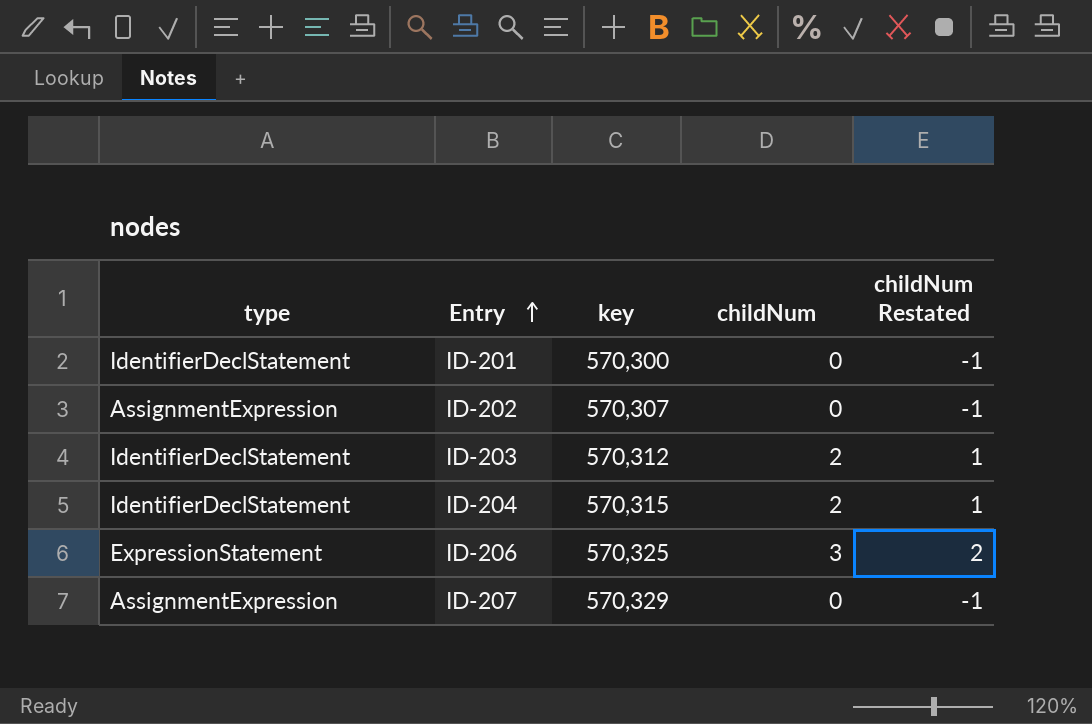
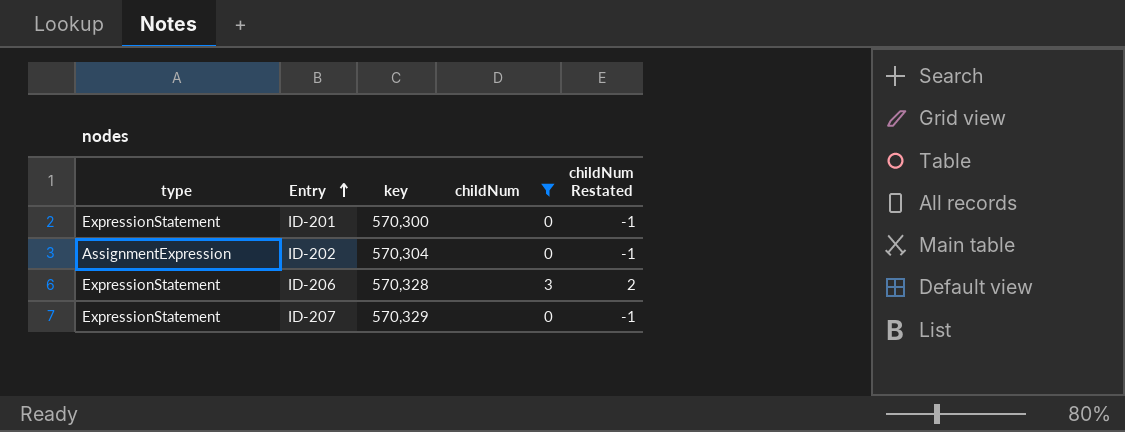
filter: none -> childNum != 2
ID-201 | type: IdentifierDeclStatement -> ExpressionStatement
ID-202 | key: 570,307 -> 570,304
ID-206 | key: 570,325 -> 570,328
ID-207 | type: AssignmentExpression -> ExpressionStatement

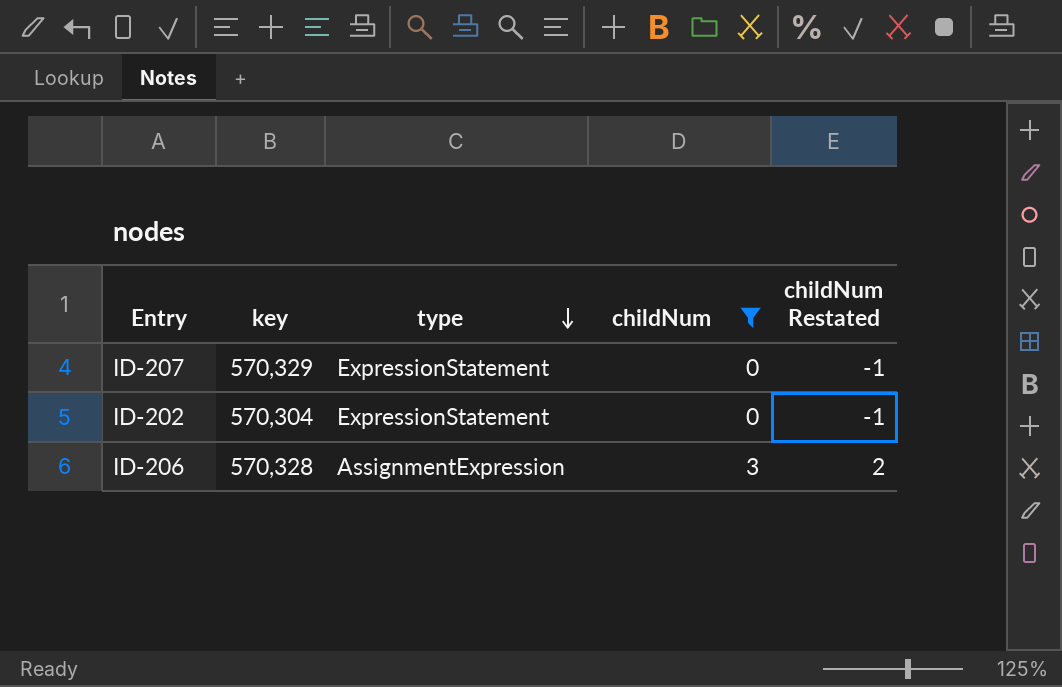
row order: Entry ascending -> type descending
column type | position: 1 -> 3
row ID-201: ExpressionStatement | 570,300 | 0 | -1 -> none
ID-202 | type: AssignmentExpression -> ExpressionStatement
ID-206 | type: ExpressionStatement -> AssignmentExpression

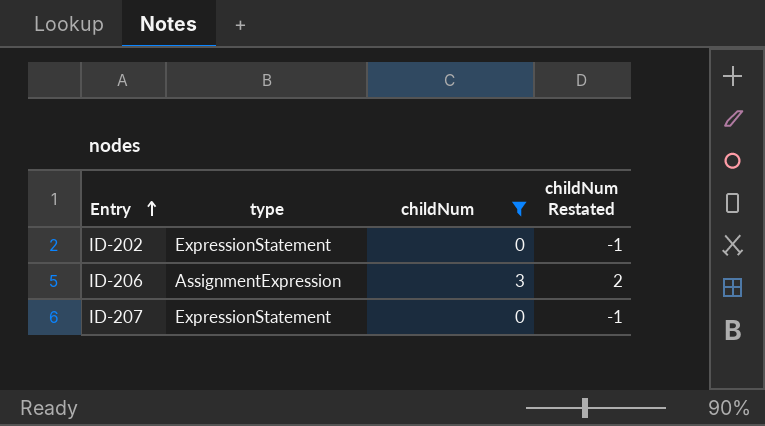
row order: type descending -> Entry ascending
column key | position: 2 -> none

